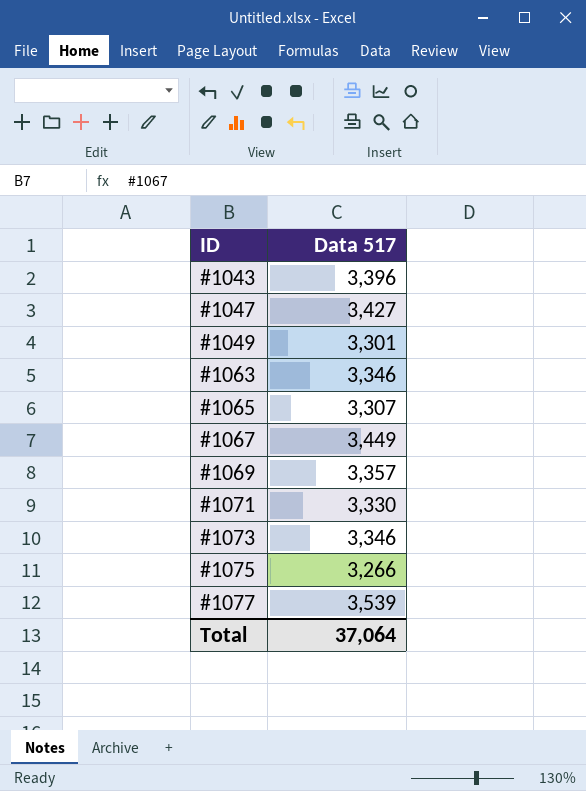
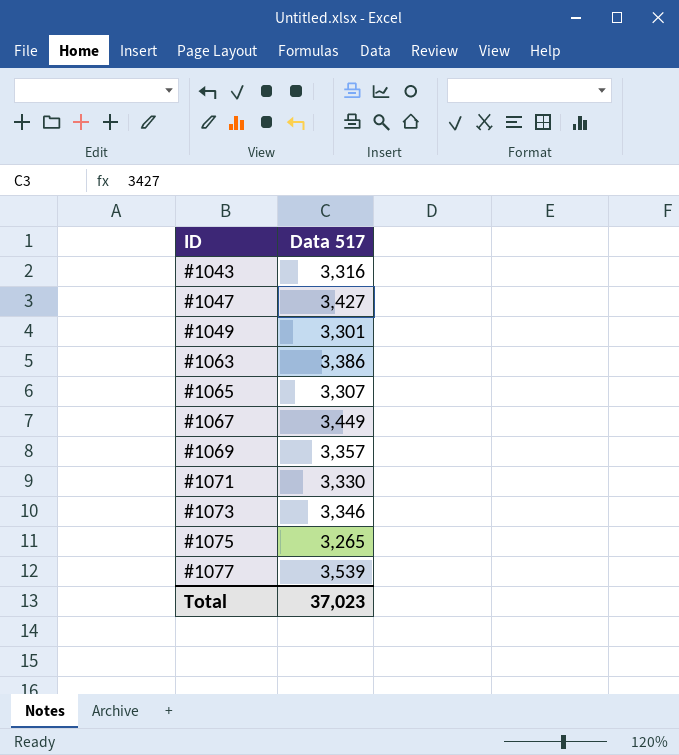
#1043 | Data 517: 3,396 -> 3,316
#1063 | Data 517: 3,346 -> 3,386
#1075 | Data 517: 3,266 -> 3,265
Total | Data 517: 37,064 -> 37,023

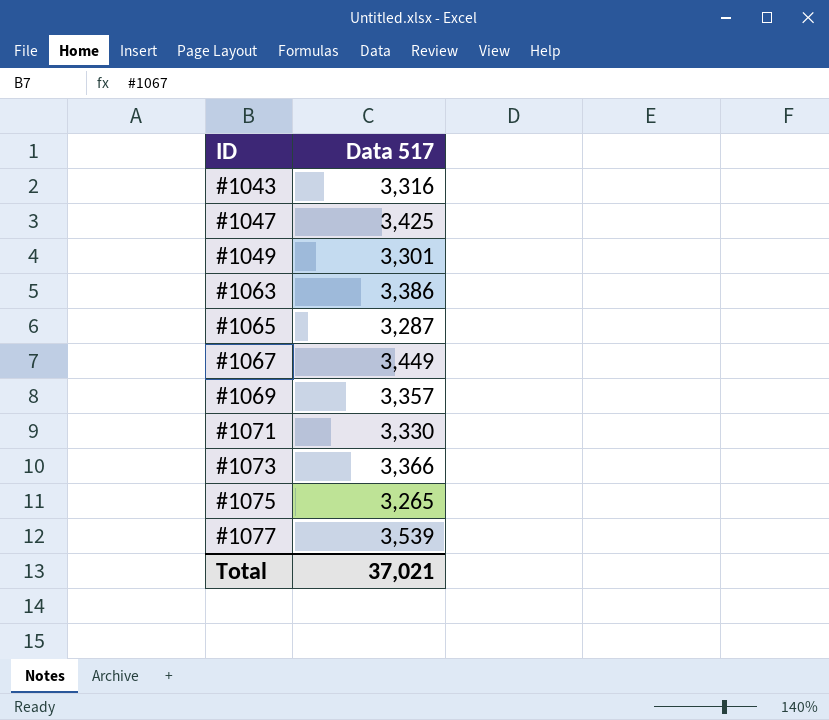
#1047 | Data 517: 3,427 -> 3,425
#1065 | Data 517: 3,307 -> 3,287
#1073 | Data 517: 3,346 -> 3,366
Total | Data 517: 37,023 -> 37,021

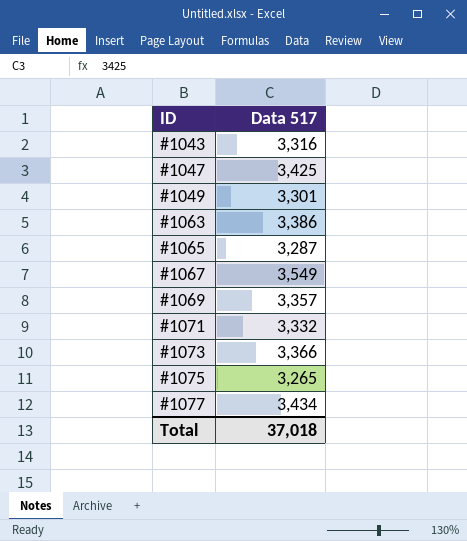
#1067 | Data 517: 3,449 -> 3,549
#1071 | Data 517: 3,330 -> 3,332
#1077 | Data 517: 3,539 -> 3,434
Total | Data 517: 37,021 -> 37,018

